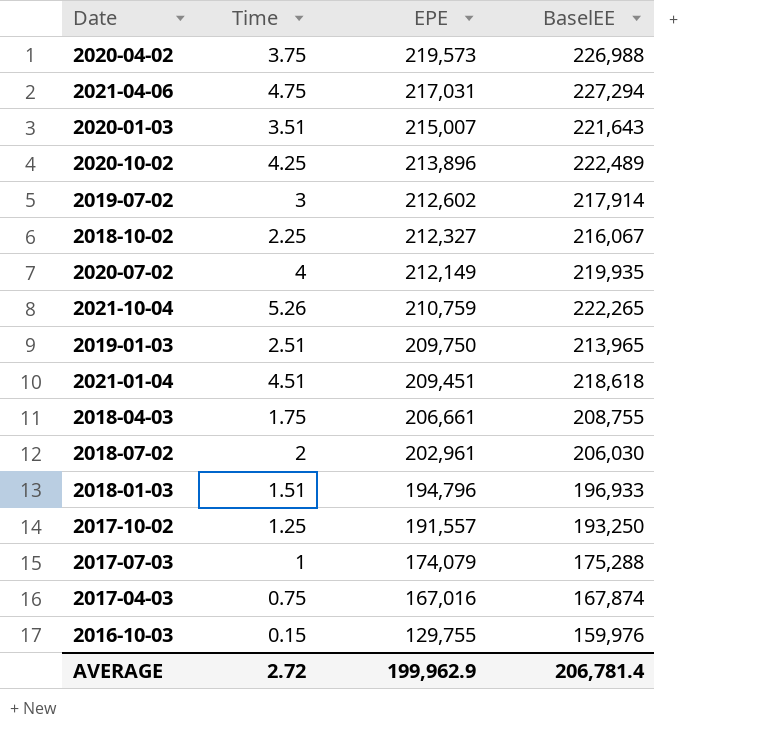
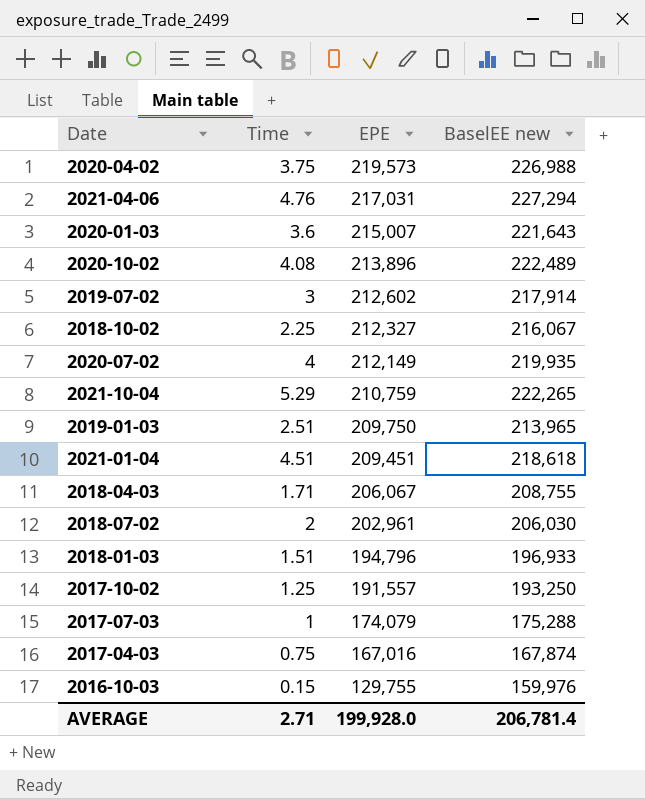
column name: BaselEE -> BaselEE new
2021-04-06 | Time: 4.75 -> 4.76
2020-01-03 | Time: 3.51 -> 3.6
2020-10-02 | Time: 4.25 -> 4.08
2021-10-04 | Time: 5.26 -> 5.29
2018-04-03 | Time: 1.75 -> 1.71
2018-04-03 | EPE: 206,661 -> 206,067
AVERAGE | Time: 2.72 -> 2.71
AVERAGE | EPE: 199,962.9 -> 199,928.0

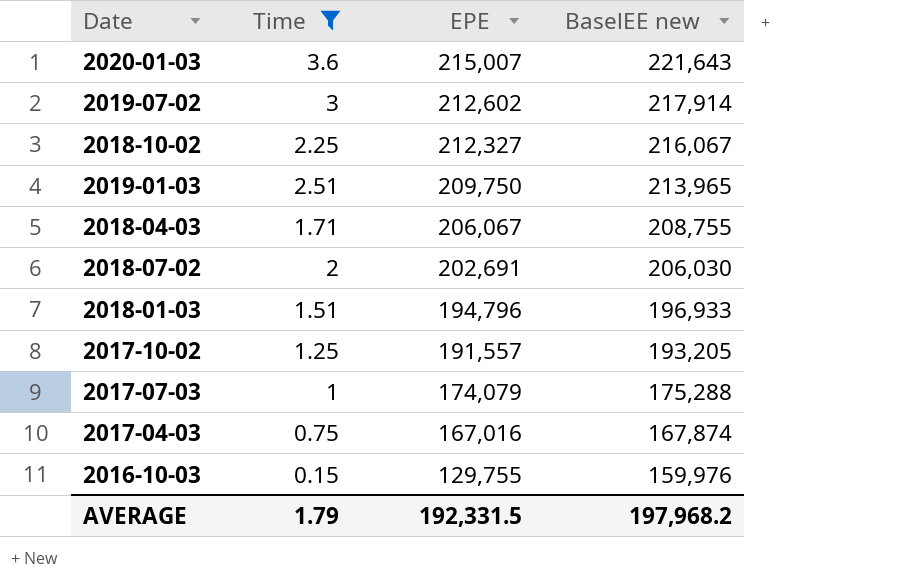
filter: none -> Time <= 3.6
2018-07-02 | EPE: 202,961 -> 202,691
2017-10-02 | BaselEE new: 193,250 -> 193,205
AVERAGE | Time: 2.71 -> 1.79
AVERAGE | EPE: 199,928.0 -> 192,331.5
AVERAGE | BaselEE new: 206,781.4 -> 197,968.2

